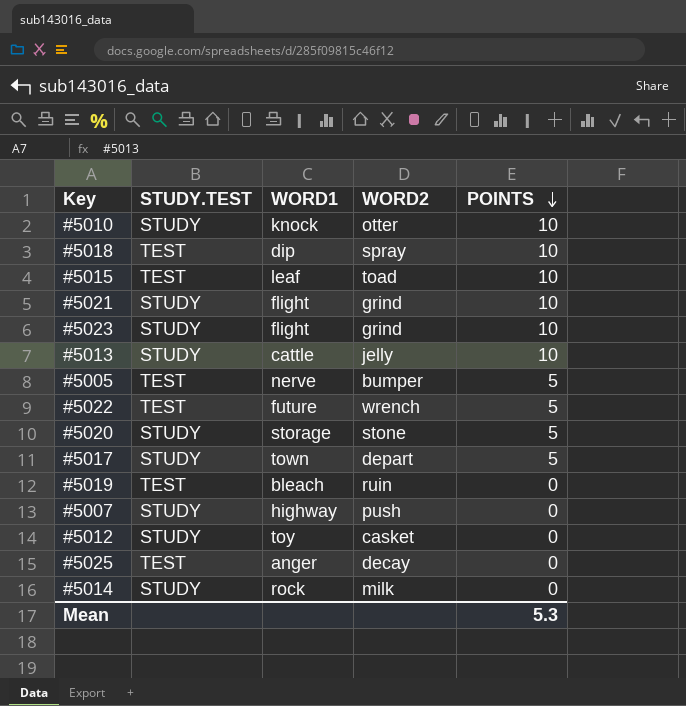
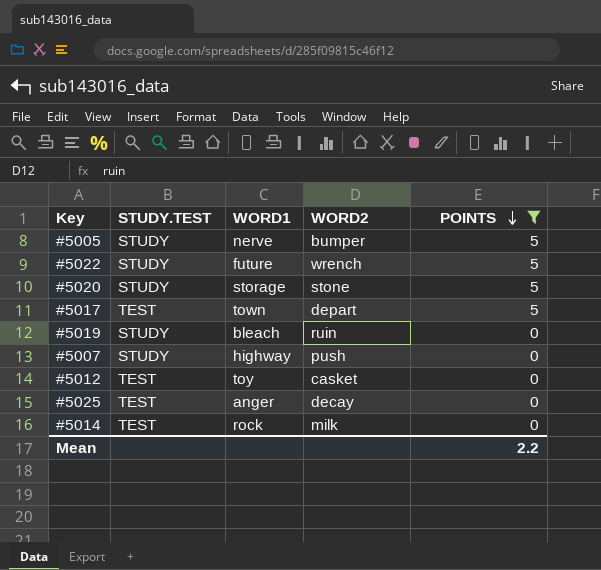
filter: none -> POINTS != 10
#5005 | STUDY.TEST: TEST -> STUDY
#5022 | STUDY.TEST: TEST -> STUDY
#5017 | STUDY.TEST: STUDY -> TEST
#5019 | STUDY.TEST: TEST -> STUDY
#5012 | STUDY.TEST: STUDY -> TEST
#5014 | STUDY.TEST: STUDY -> TEST
Mean | POINTS: 5.3 -> 2.2

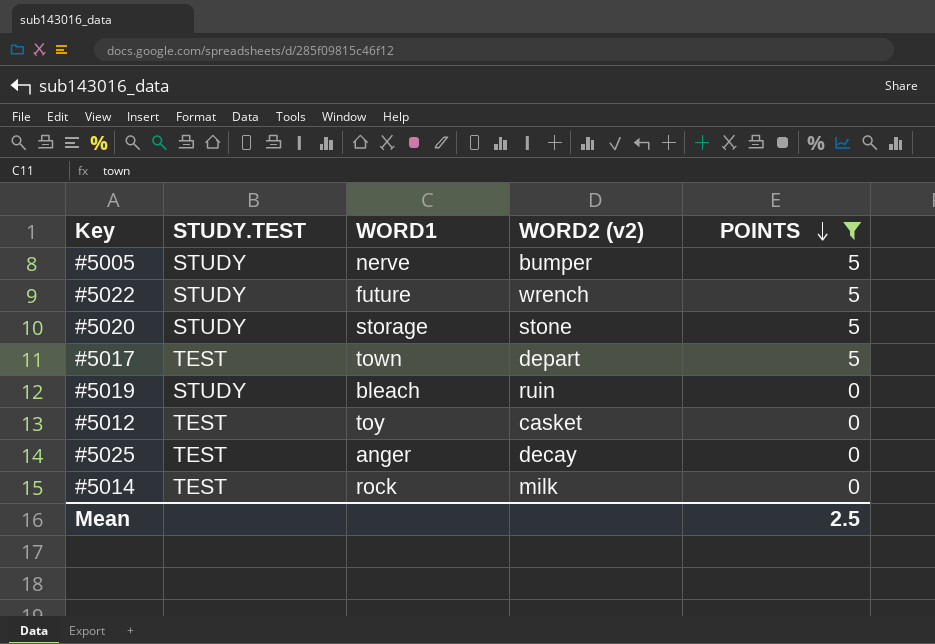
column name: WORD2 -> WORD2 (v2)
row #5007: STUDY | highway | push | 0 -> none
Mean | POINTS: 2.2 -> 2.5

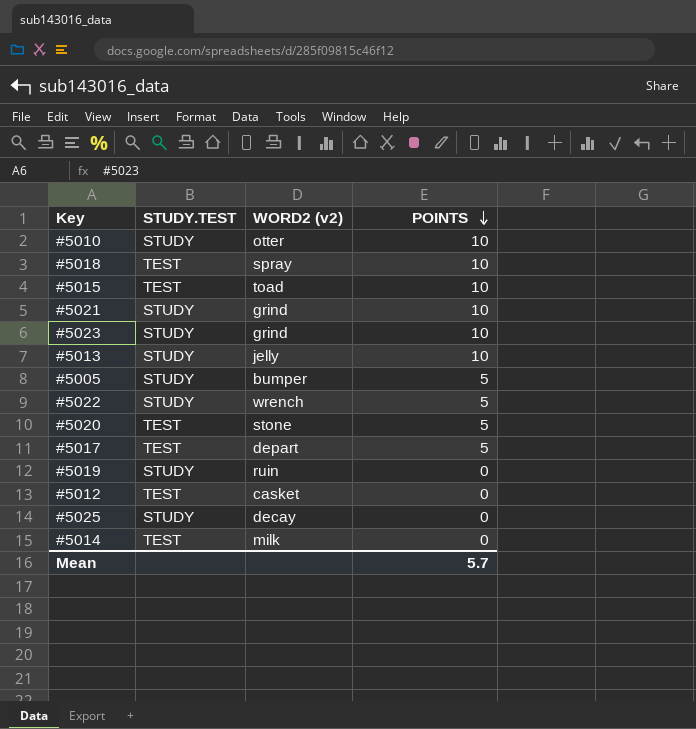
filter: POINTS != 10 -> none
column WORD1 | position: 3 -> none
#5020 | STUDY.TEST: STUDY -> TEST
#5025 | STUDY.TEST: TEST -> STUDY
Mean | POINTS: 2.5 -> 5.7

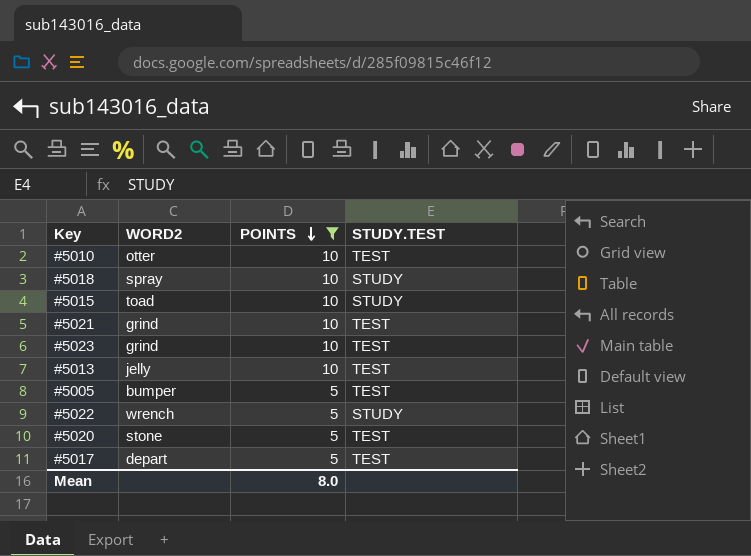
filter: none -> POINTS != 0
column name: WORD2 (v2) -> WORD2
column STUDY.TEST | position: 2 -> 4
#5010 | STUDY.TEST: STUDY -> TEST
#5018 | STUDY.TEST: TEST -> STUDY
#5015 | STUDY.TEST: TEST -> STUDY
#5021 | STUDY.TEST: STUDY -> TEST
#5023 | STUDY.TEST: STUDY -> TEST
#5013 | STUDY.TEST: STUDY -> TEST
#5005 | STUDY.TEST: STUDY -> TEST
Mean | POINTS: 5.7 -> 8.0

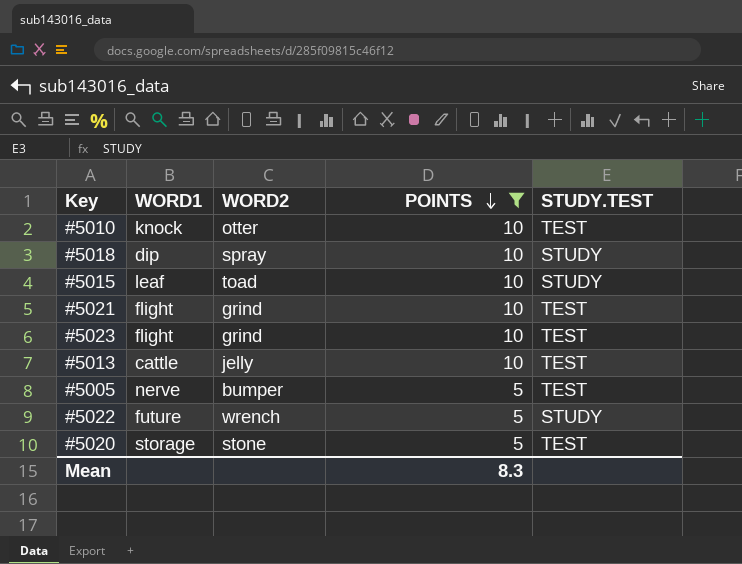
column WORD1 | position: none -> 2
row #5017: depart | 5 | TEST -> none
Mean | POINTS: 8.0 -> 8.3

